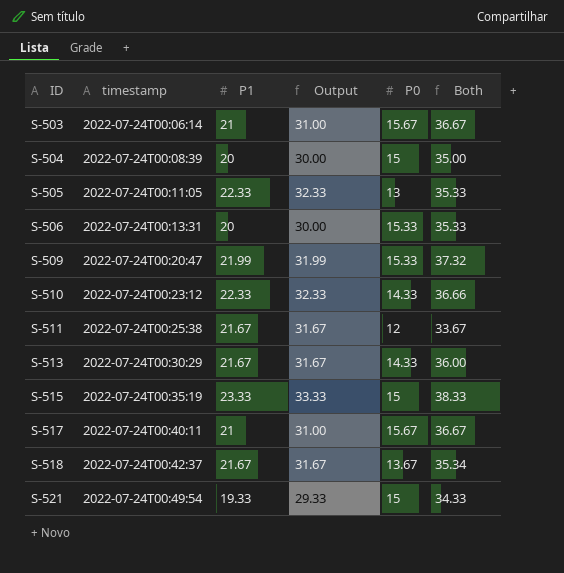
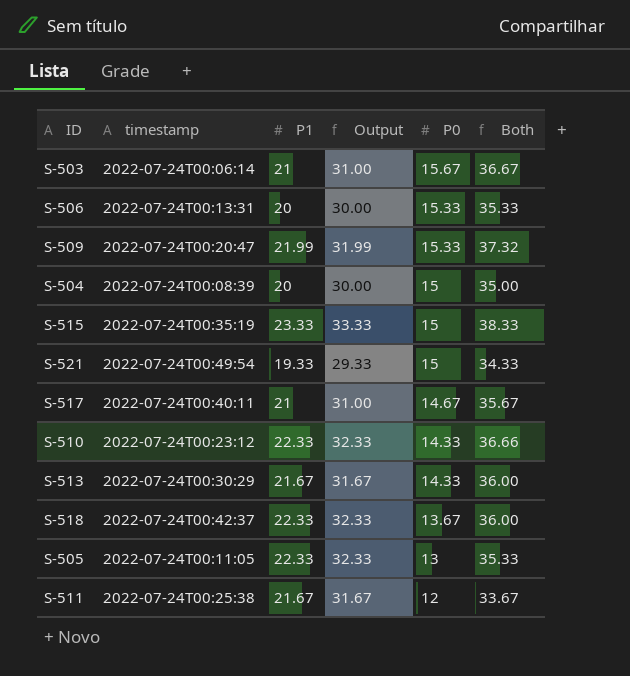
row order: ID ascending -> P0 descending
S-517 | P0: 15.67 -> 14.67
S-517 | Both: 36.67 -> 35.67
S-518 | P1: 21.67 -> 22.33
S-518 | Output: 31.67 -> 32.33
S-518 | Both: 35.34 -> 36.00

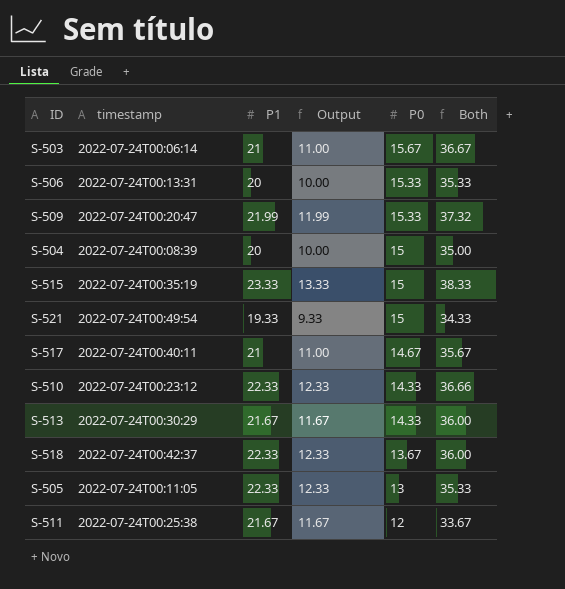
column Output | formula: [P1] + 10 -> [P1] - 10

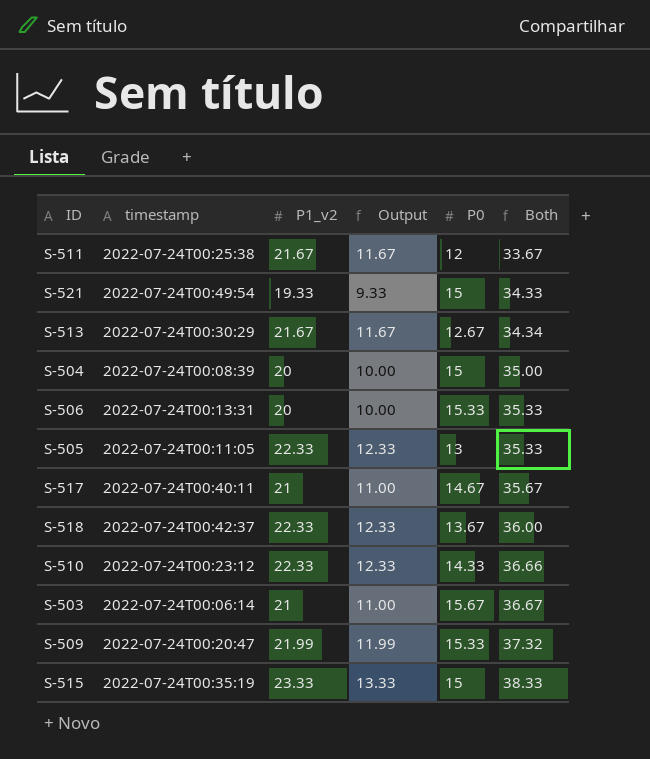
row order: P0 descending -> Both ascending
column name: P1 -> P1_v2
S-513 | P0: 14.33 -> 12.67
S-513 | Both: 36.00 -> 34.34

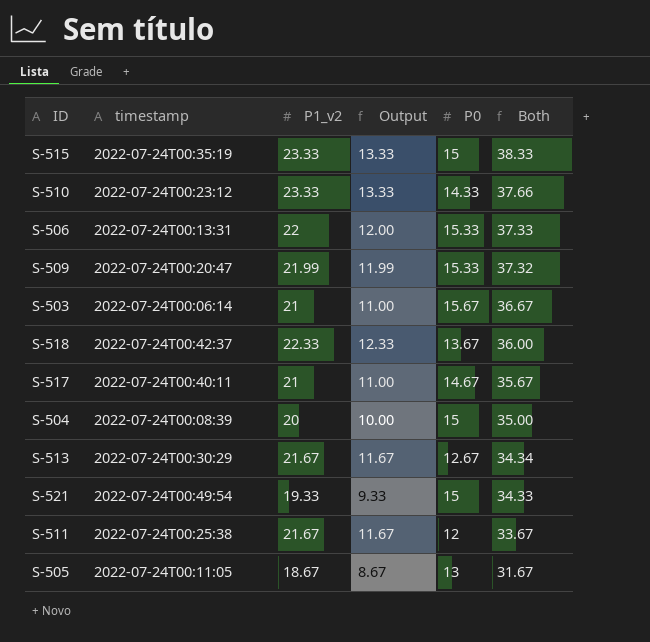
row order: Both ascending -> Both descending
S-510 | P1_v2: 22.33 -> 23.33
S-510 | Output: 12.33 -> 13.33
S-510 | Both: 36.66 -> 37.66
S-506 | P1_v2: 20 -> 22
S-506 | Output: 10.00 -> 12.00
S-506 | Both: 35.33 -> 37.33
S-505 | P1_v2: 22.33 -> 18.67
S-505 | Output: 12.33 -> 8.67
S-505 | Both: 35.33 -> 31.67

